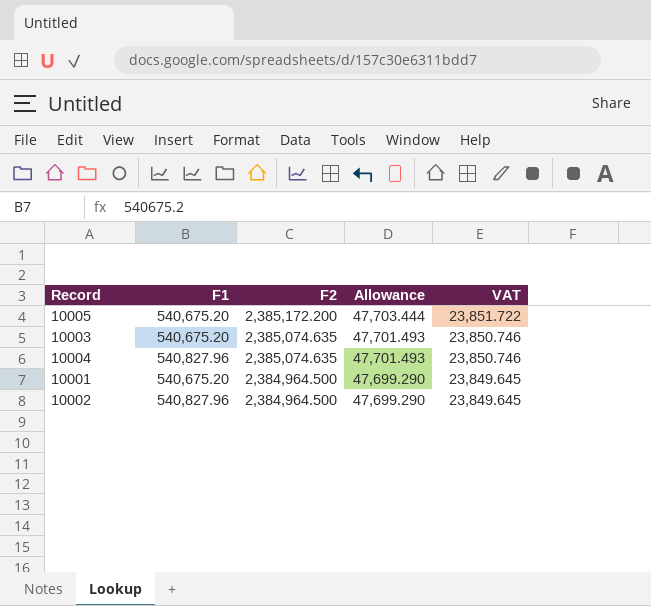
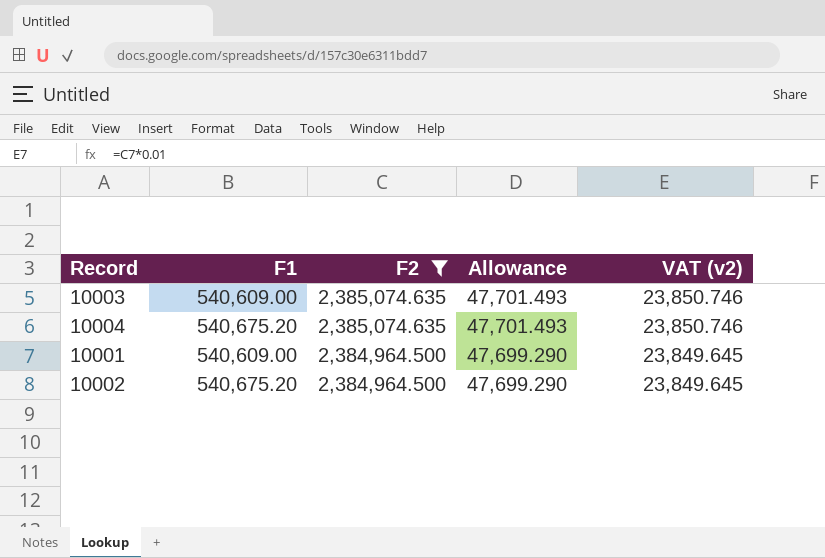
filter: none -> F2 != 2,385,172.200
column name: VAT -> VAT (v2)
10003 | F1: 540,675.20 -> 540,609.00
10004 | F1: 540,827.96 -> 540,675.20
10001 | F1: 540,675.20 -> 540,609.00
10002 | F1: 540,827.96 -> 540,675.20

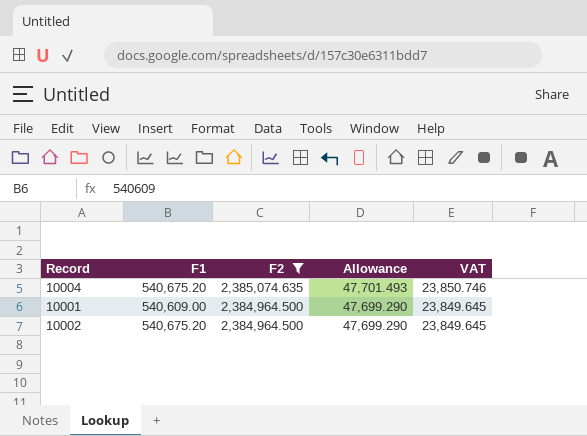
column name: VAT (v2) -> VAT
row 10003: 540,609.00 | 2,385,074.635 | 47,701.493 | 23,850.746 -> none

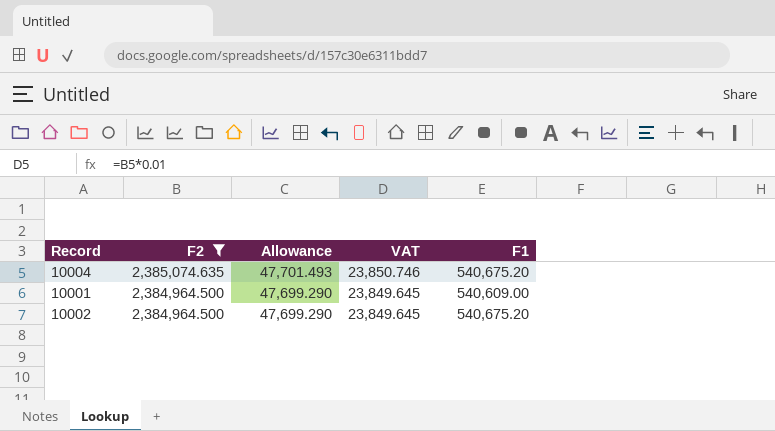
column F1 | position: 2 -> 5

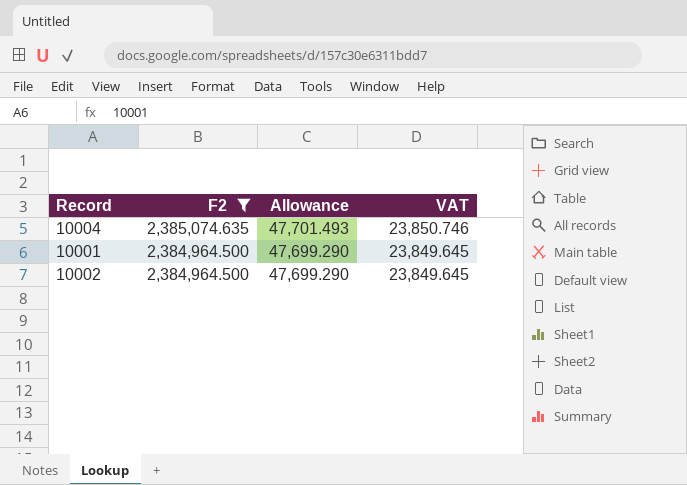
column F1 | position: 5 -> none

